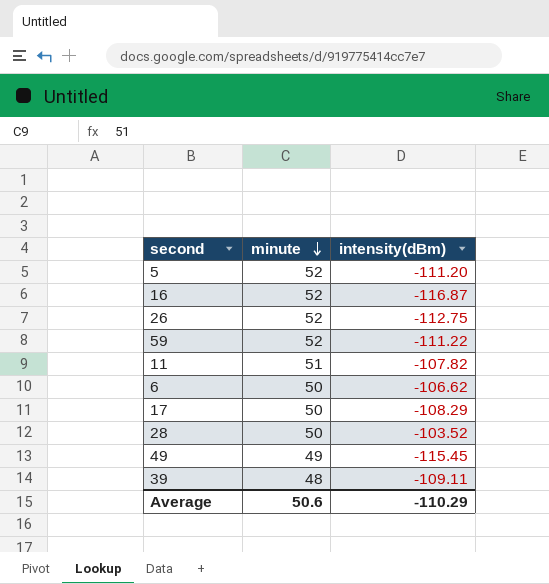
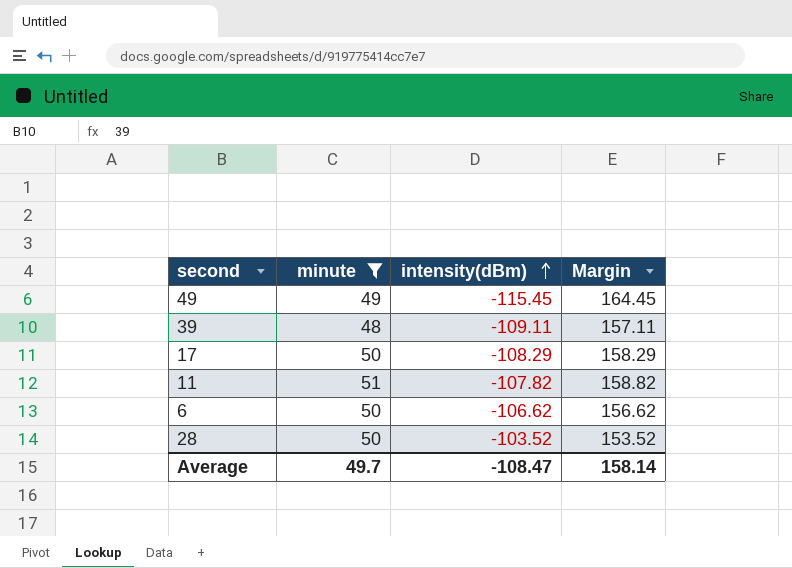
filter: none -> minute != 52
row order: minute descending -> intensity(dBm) ascending
column Margin | formula: none -> [minute] - [intensity(dBm)]
Average | minute: 50.6 -> 49.7
Average | intensity(dBm): -110.29 -> -108.47

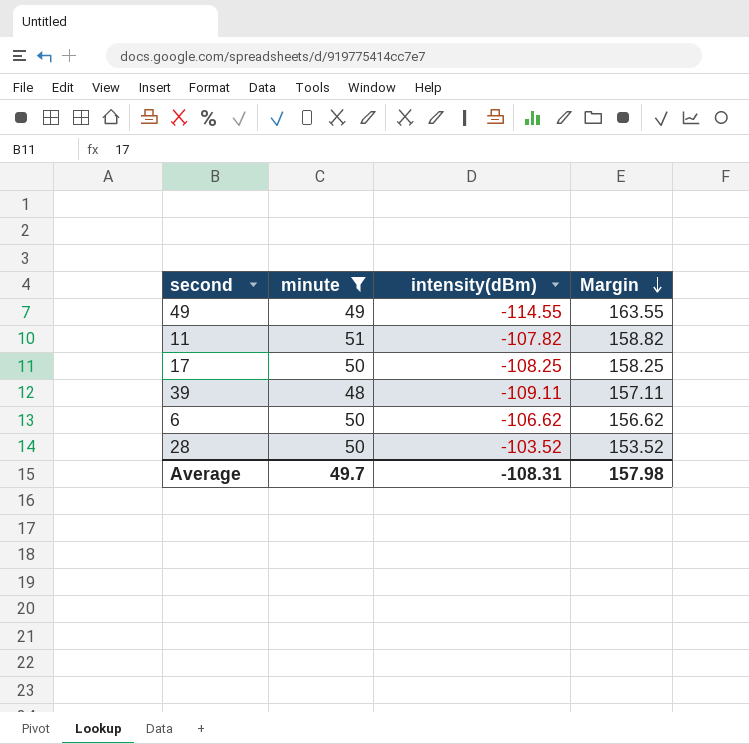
row order: intensity(dBm) ascending -> Margin descending
49 | intensity(dBm): -115.45 -> -114.55
49 | Margin: 164.45 -> 163.55
17 | intensity(dBm): -108.29 -> -108.25
17 | Margin: 158.29 -> 158.25
Average | intensity(dBm): -108.47 -> -108.31
Average | Margin: 158.14 -> 157.98

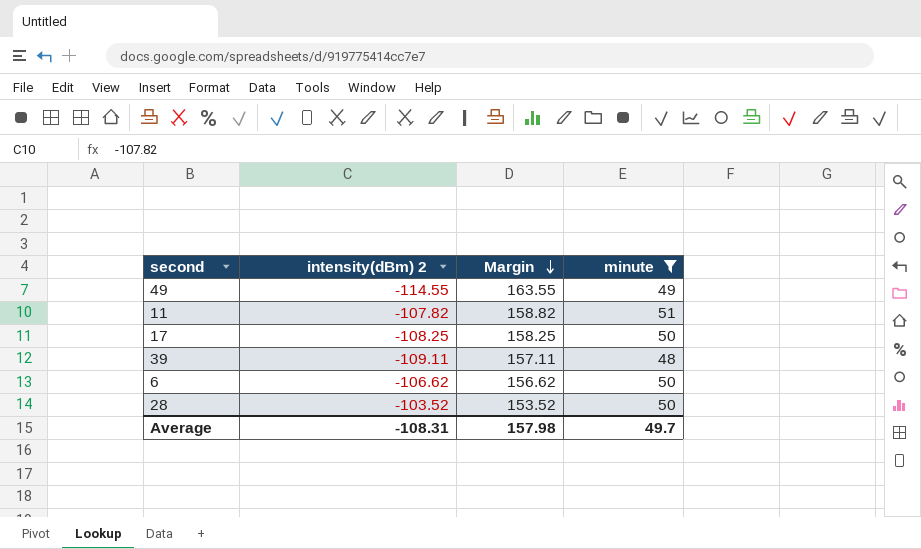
column name: intensity(dBm) -> intensity(dBm) 2
column minute | position: 2 -> 4

